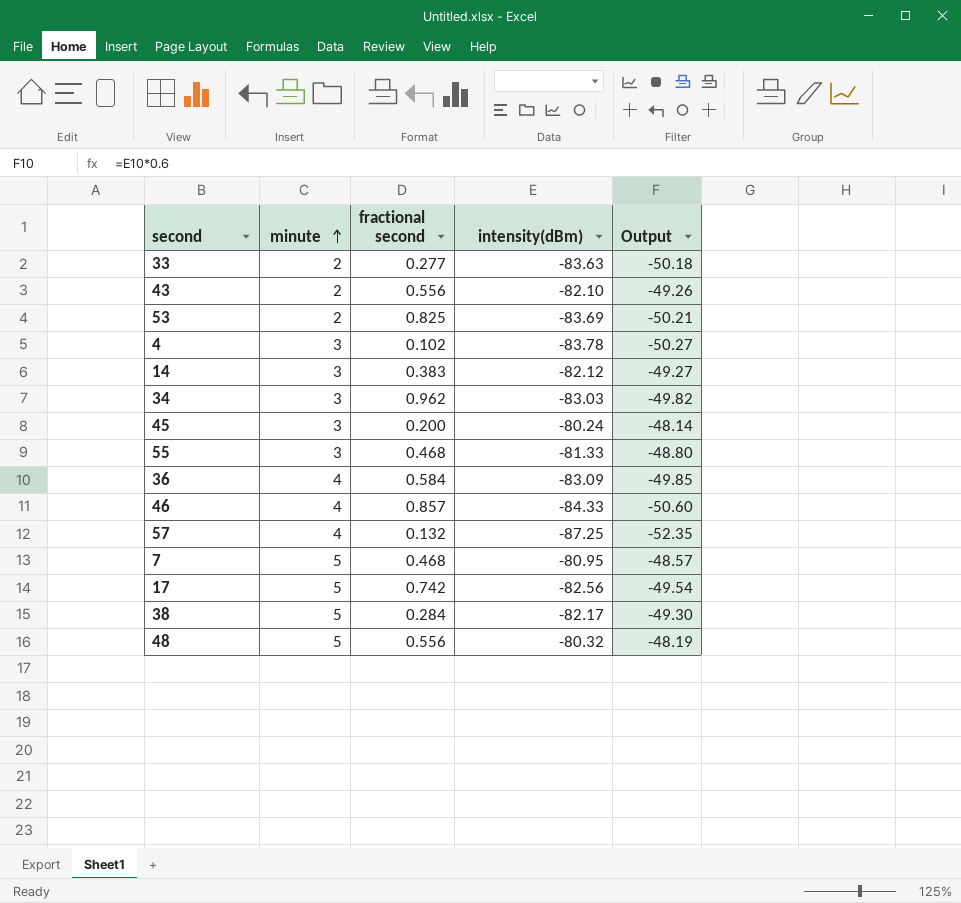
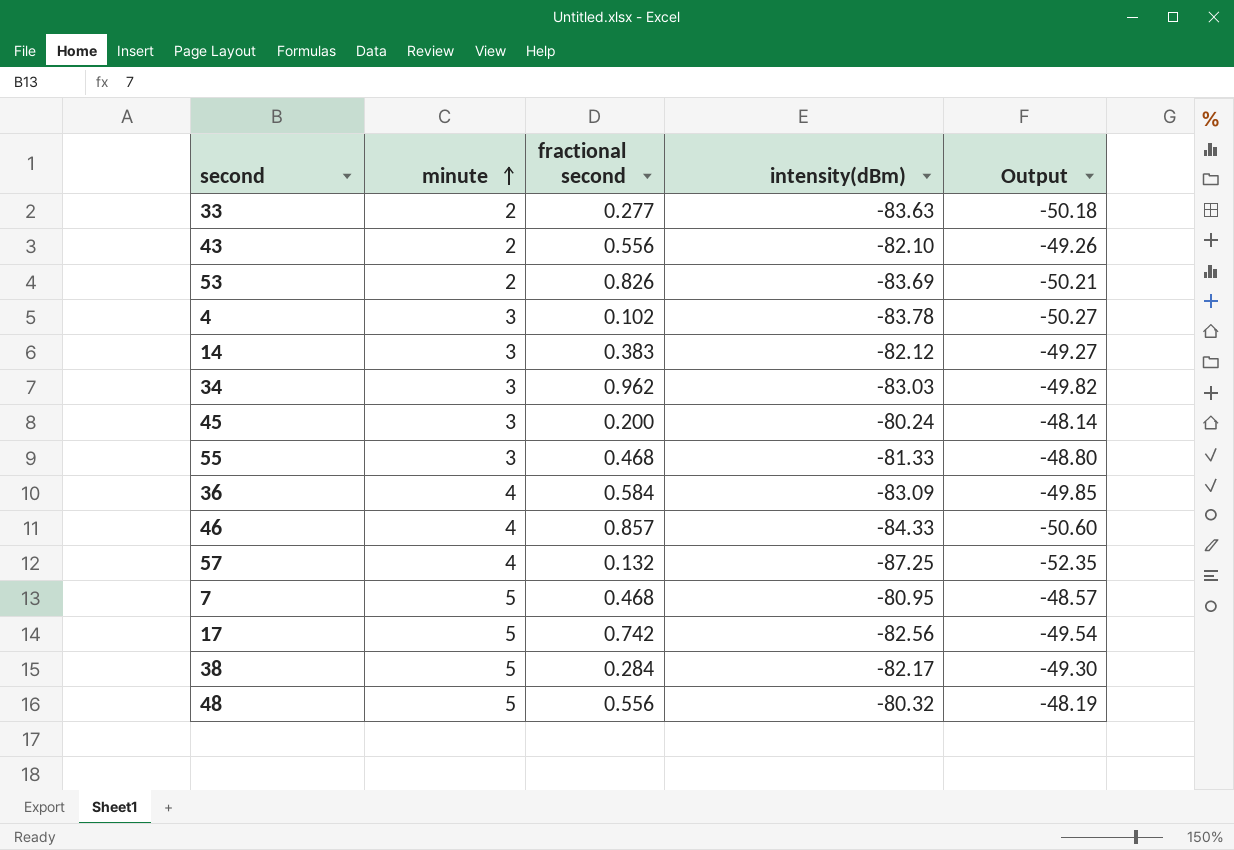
53 | fractional second: 0.825 -> 0.826

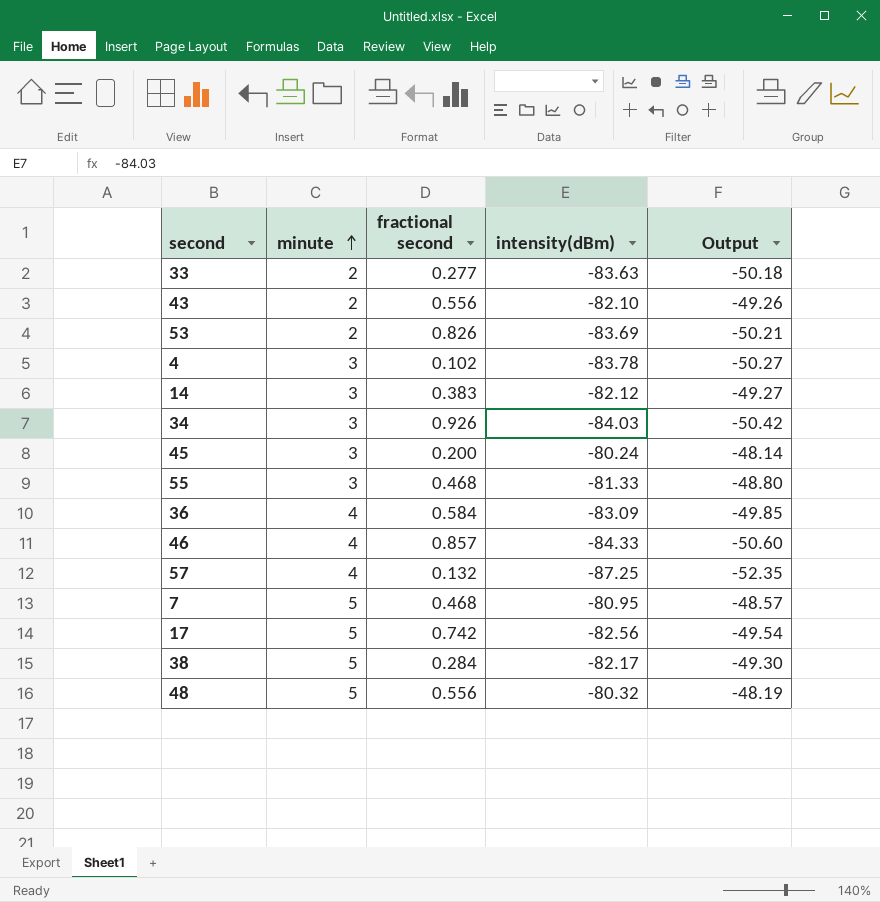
34 | fractional second: 0.962 -> 0.926
34 | intensity(dBm): -83.03 -> -84.03
34 | Output: -49.82 -> -50.42

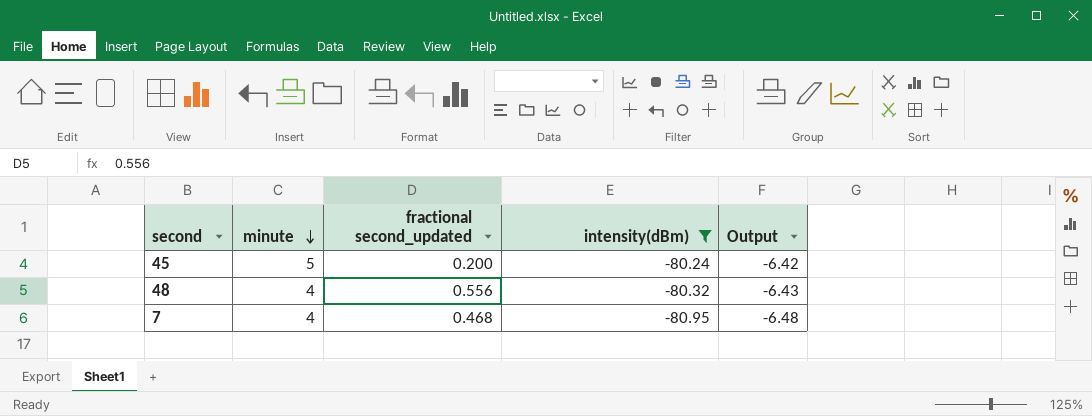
filter: none -> intensity(dBm) >= -80.95
row order: minute ascending -> minute descending
column name: fractional second -> fractional second_updated
column Output | formula: [intensity(dBm)] * 0.6 -> [intensity(dBm)] * 0.08
45 | minute: 3 -> 5
48 | minute: 5 -> 4
7 | minute: 5 -> 4

